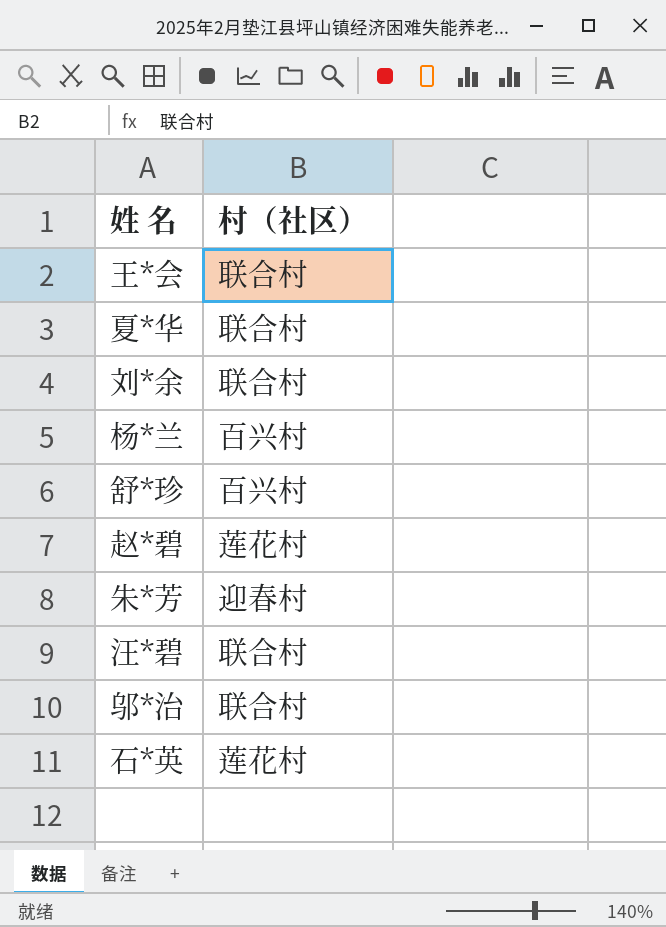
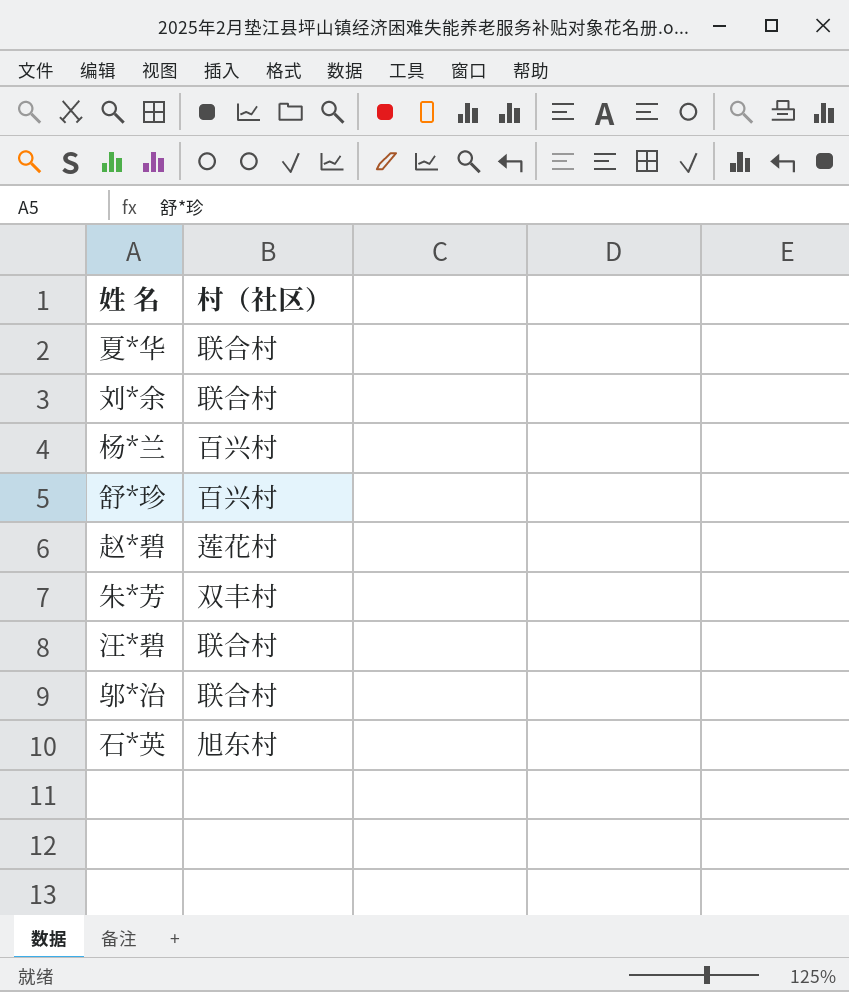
row 王*会: 联合村 -> none
朱*芳 | 村（社区）: 迎春村 -> 双丰村
石*英 | 村（社区）: 莲花村 -> 旭东村

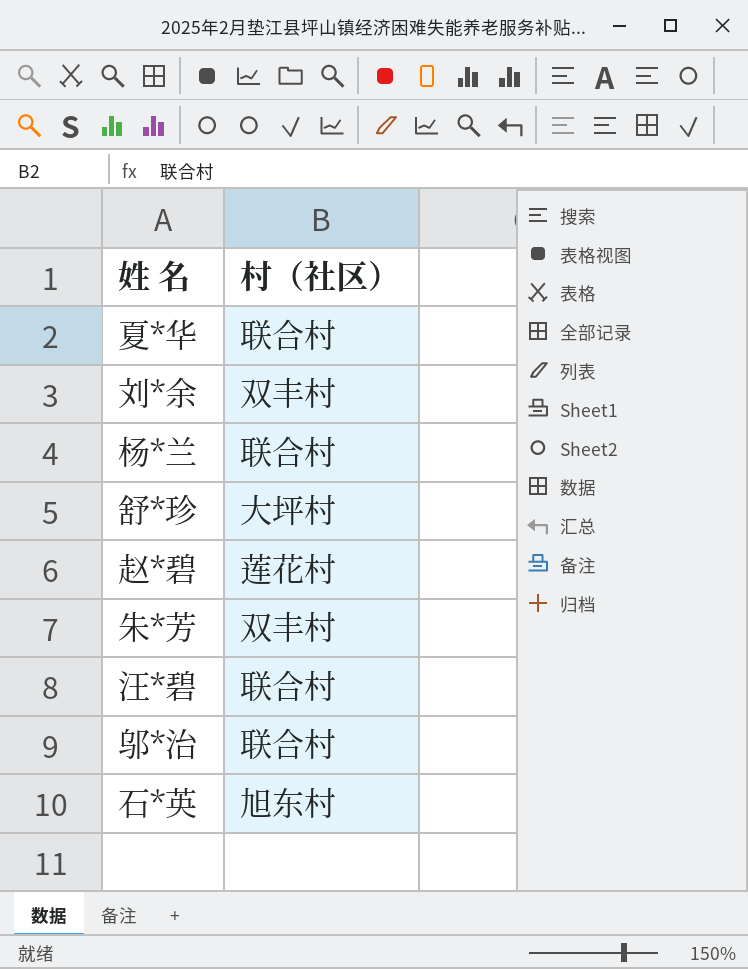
刘*余 | 村（社区）: 联合村 -> 双丰村
杨*兰 | 村（社区）: 百兴村 -> 联合村
舒*珍 | 村（社区）: 百兴村 -> 大坪村

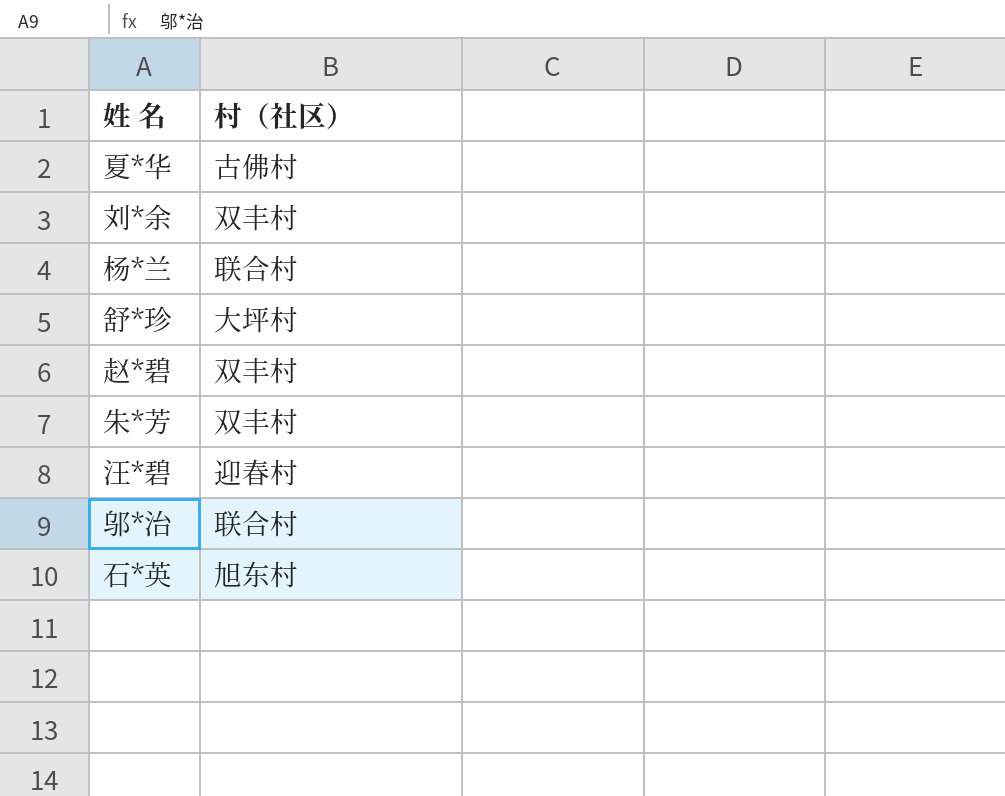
夏*华 | 村（社区）: 联合村 -> 古佛村
赵*碧 | 村（社区）: 莲花村 -> 双丰村
汪*碧 | 村（社区）: 联合村 -> 迎春村

